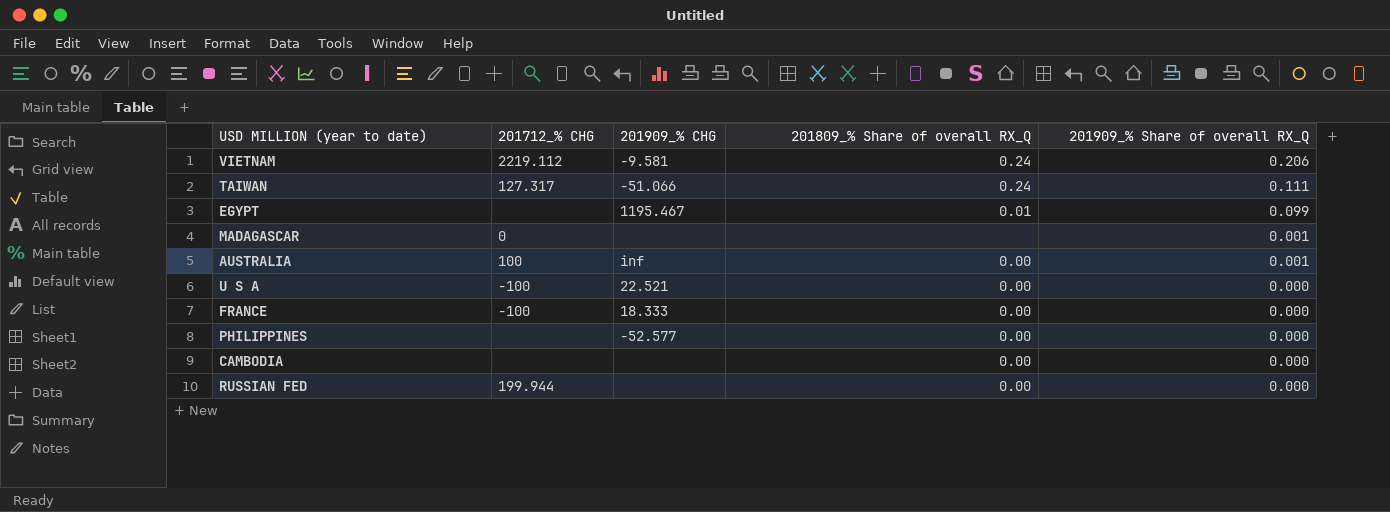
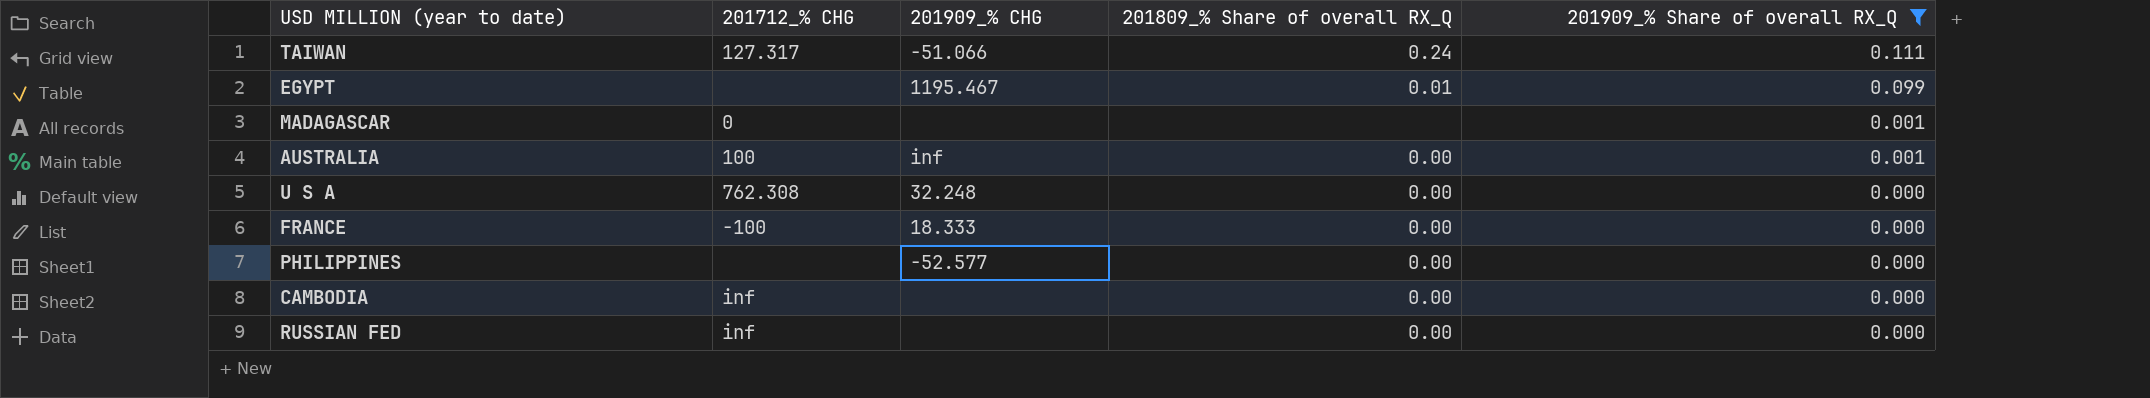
filter: none -> 201909_% Share of overall RX_Q != 0.206
U S A | 201712_% CHG: -100 -> 762.308
U S A | 201909_% CHG: 22.521 -> 32.248
CAMBODIA | 201712_% CHG: none -> inf
RUSSIAN FED | 201712_% CHG: 199.944 -> inf

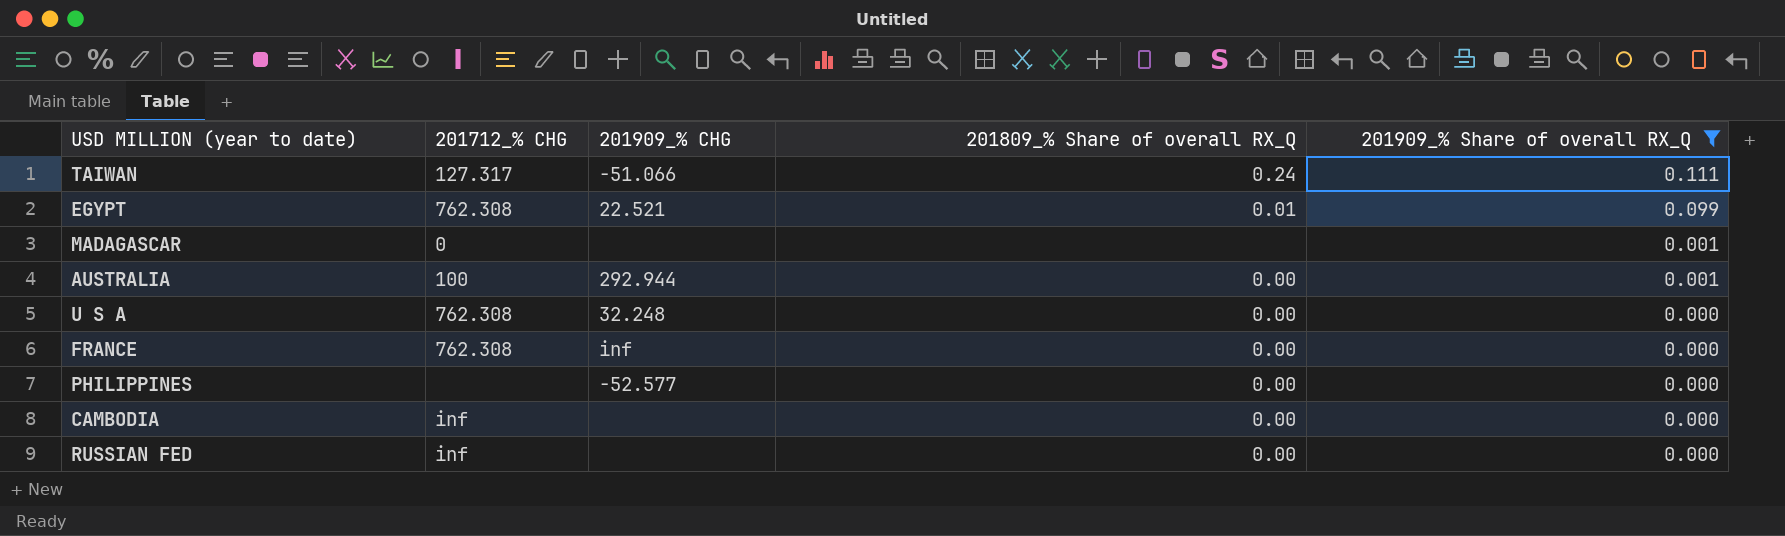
EGYPT | 201712_% CHG: none -> 762.308
EGYPT | 201909_% CHG: 1195.467 -> 22.521
AUSTRALIA | 201909_% CHG: inf -> 292.944
FRANCE | 201712_% CHG: -100 -> 762.308
FRANCE | 201909_% CHG: 18.333 -> inf

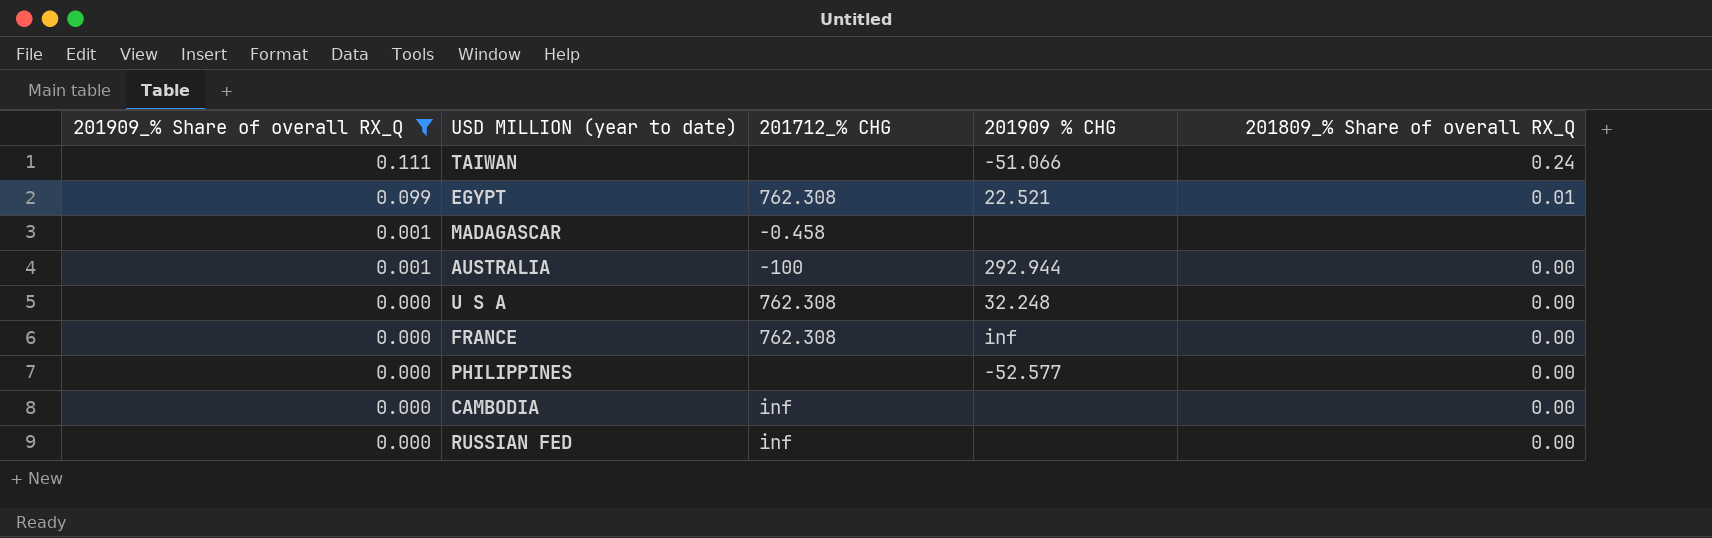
column 201909_% Share of overall RX_Q | position: 5 -> 1
column name: 201909_% CHG -> 201909 % CHG
TAIWAN | 201712_% CHG: 127.317 -> none
MADAGASCAR | 201712_% CHG: 0 -> -0.458
AUSTRALIA | 201712_% CHG: 100 -> -100

